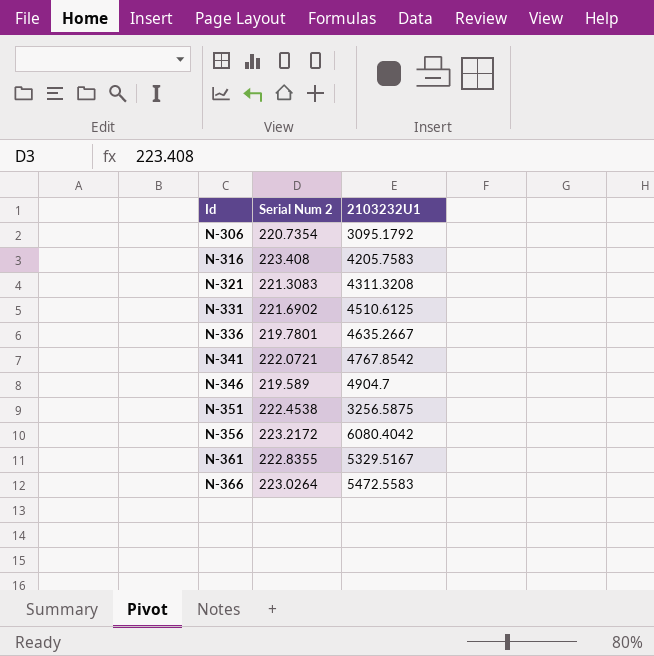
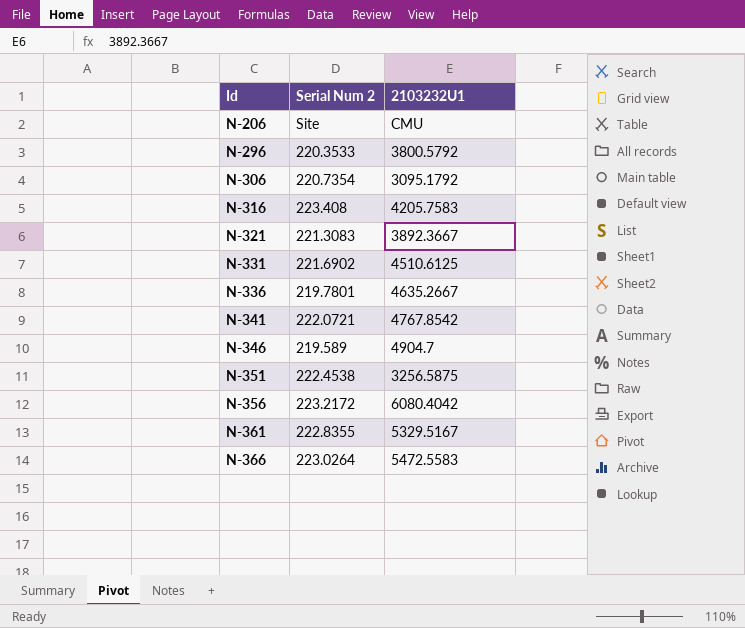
row N-206: none -> Site | CMU
row N-296: none -> 220.3533 | 3800.5792
N-321 | 2103232U1: 4311.3208 -> 3892.3667

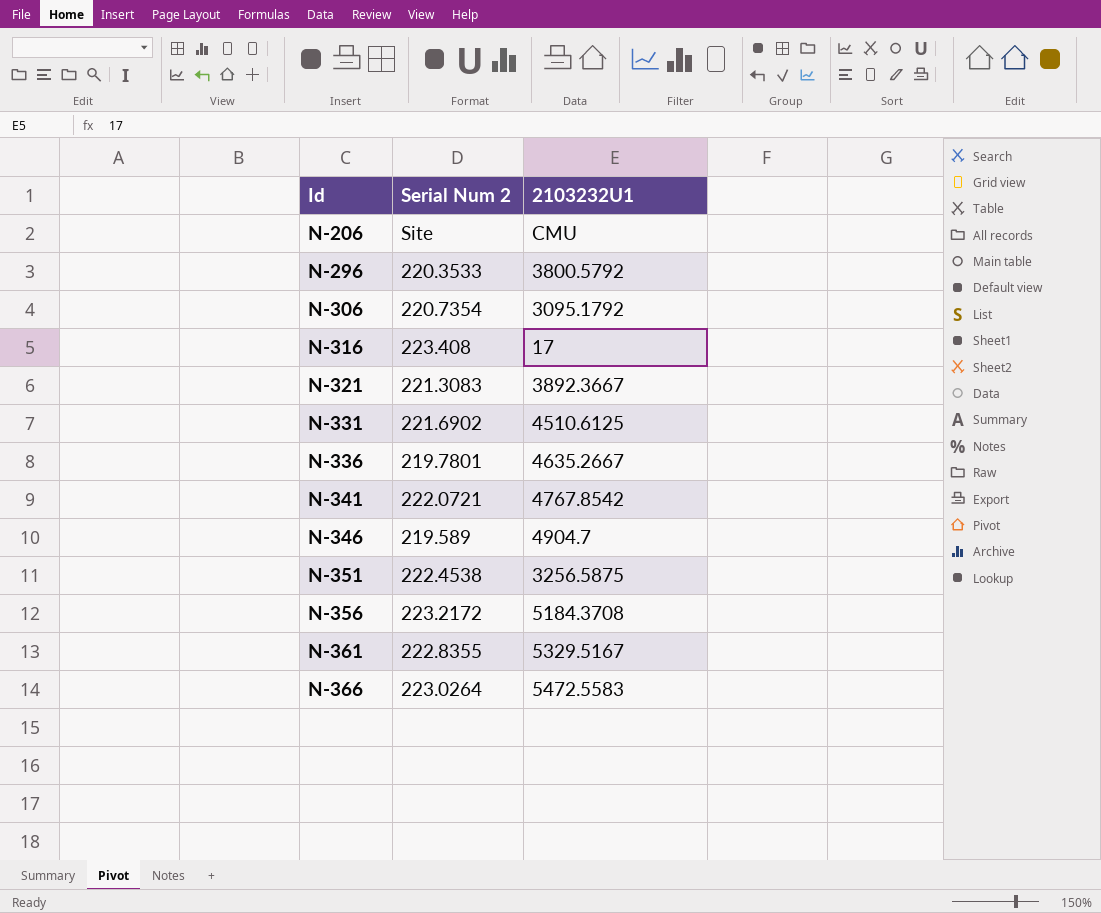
N-316 | 2103232U1: 4205.7583 -> 17
N-356 | 2103232U1: 6080.4042 -> 5184.3708

